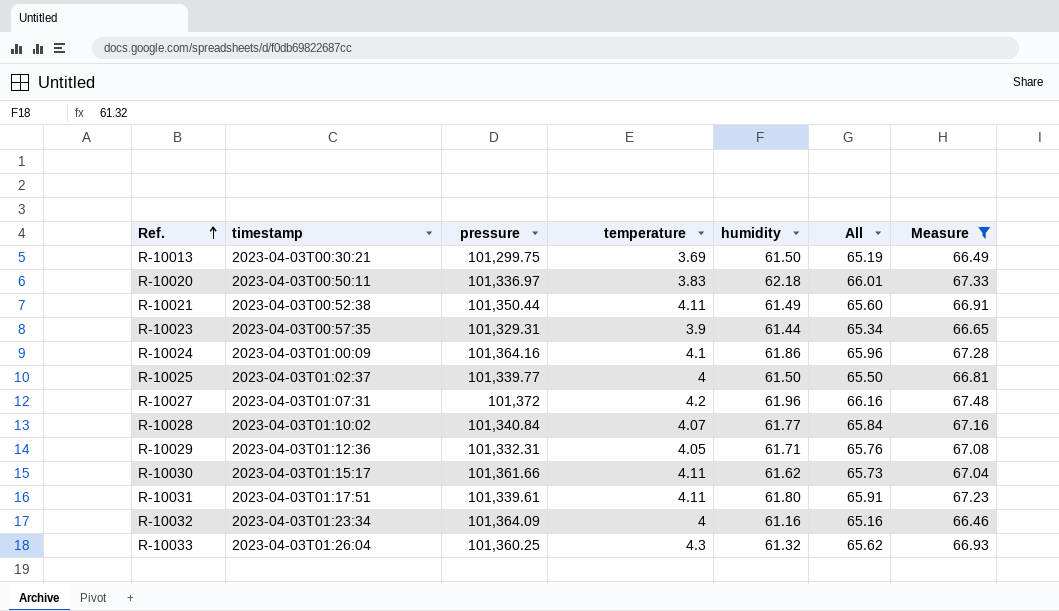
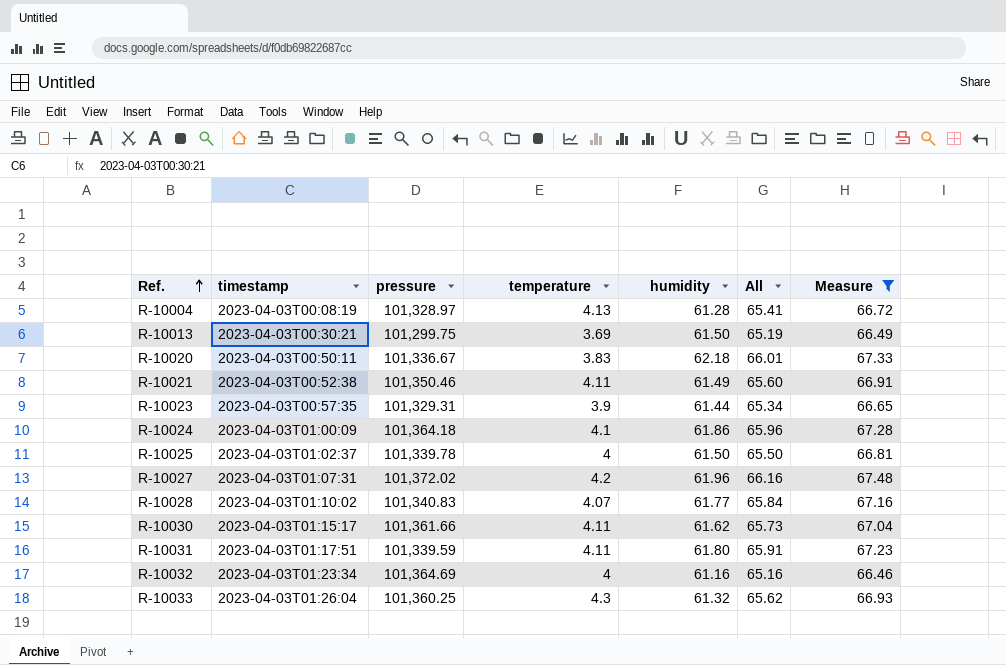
row R-10029: 2023-04-03T01:12:36 | 101,332.31 | 4.05 | 61.71 | 65.76 | 67.08 -> none
row R-10004: none -> 2023-04-03T00:08:19 | 101,328.97 | 4.13 | 61.28 | 65.41 | 66.72
R-10020 | pressure: 101,336.97 -> 101,336.67
R-10021 | pressure: 101,350.44 -> 101,350.46
R-10024 | pressure: 101,364.16 -> 101,364.18
R-10025 | pressure: 101,339.77 -> 101,339.78
R-10027 | pressure: 101,372 -> 101,372.02
R-10028 | pressure: 101,340.84 -> 101,340.83
R-10031 | pressure: 101,339.61 -> 101,339.59
R-10032 | pressure: 101,364.09 -> 101,364.69

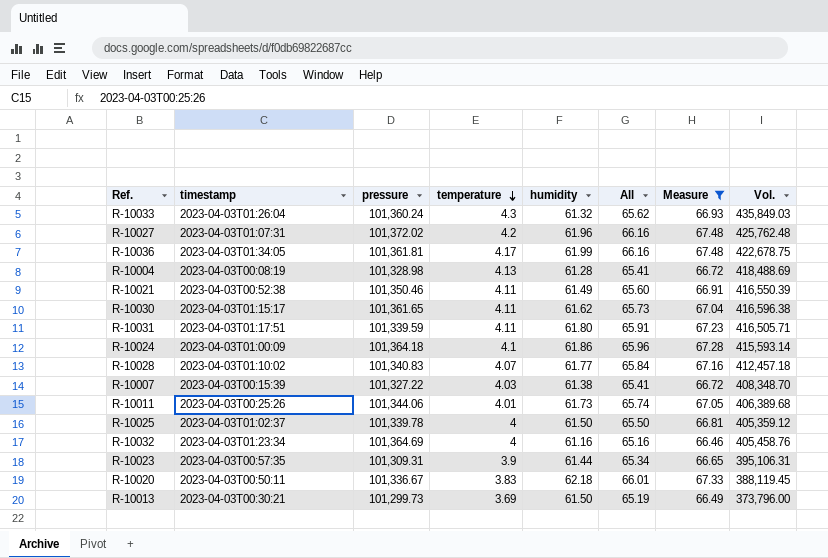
row order: Ref. ascending -> temperature descending
column Vol. | formula: none -> [pressure] * [temperature]
R-10033 | pressure: 101,360.25 -> 101,360.24
row R-10036: none -> 2023-04-03T01:34:05 | 101,361.81 | 4.17 | 61.99 | 66.16 | 67.48 | 422,678.75
R-10004 | pressure: 101,328.97 -> 101,328.98
R-10030 | pressure: 101,361.66 -> 101,361.65
row R-10007: none -> 2023-04-03T00:15:39 | 101,327.22 | 4.03 | 61.38 | 65.41 | 66.72 | 408,348.70
row R-10011: none -> 2023-04-03T00:25:26 | 101,344.06 | 4.01 | 61.73 | 65.74 | 67.05 | 406,389.68
R-10023 | pressure: 101,329.31 -> 101,309.31
R-10013 | pressure: 101,299.75 -> 101,299.73

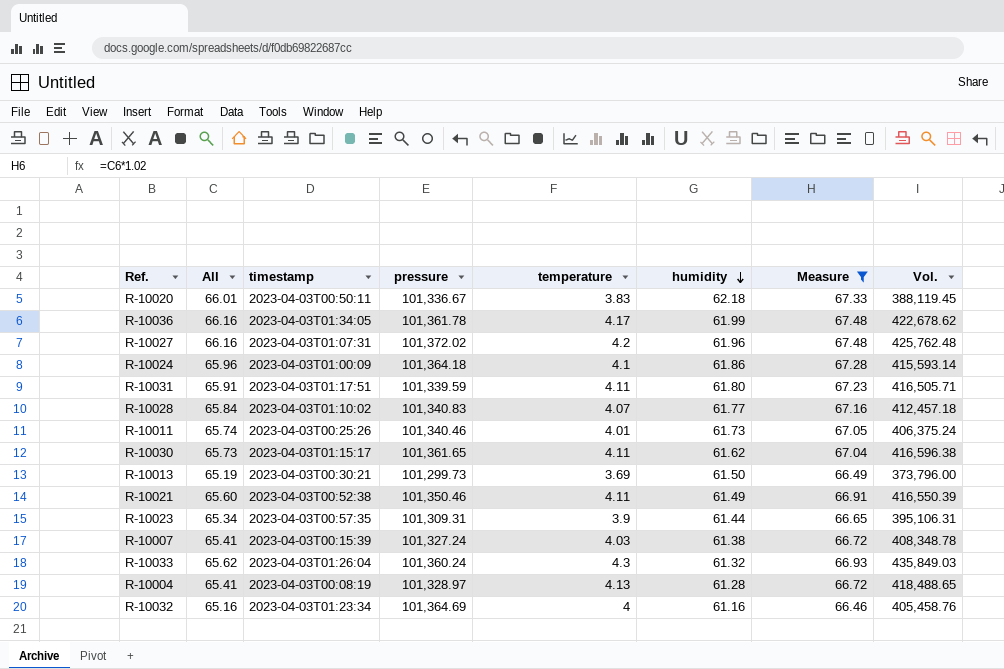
row order: temperature descending -> humidity descending
column All | position: 6 -> 2
row R-10025: 2023-04-03T01:02:37 | 101,339.78 | 4 | 61.50 | 65.50 | 66.81 | 405,359.12 -> none
R-10036 | pressure: 101,361.81 -> 101,361.78
R-10036 | Vol.: 422,678.75 -> 422,678.62
R-10011 | pressure: 101,344.06 -> 101,340.46
R-10011 | Vol.: 406,389.68 -> 406,375.24
R-10007 | pressure: 101,327.22 -> 101,327.24
R-10007 | Vol.: 408,348.70 -> 408,348.78
R-10004 | pressure: 101,328.98 -> 101,328.97
R-10004 | Vol.: 418,488.69 -> 418,488.65

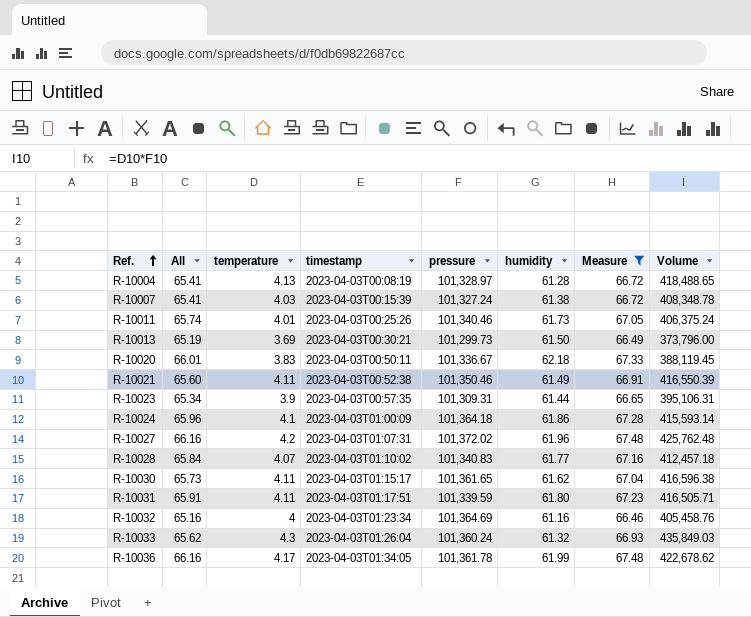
row order: humidity descending -> Ref. ascending
column temperature | position: 5 -> 3
column name: Vol. -> Volume

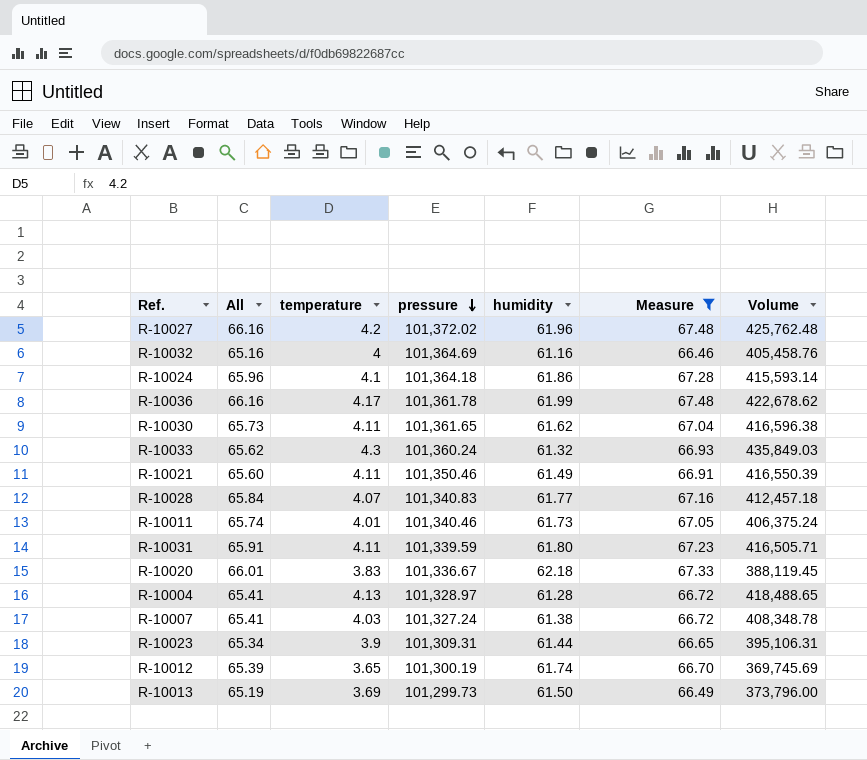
row order: Ref. ascending -> pressure descending
column timestamp | position: 4 -> none
row R-10012: none -> 65.39 | 3.65 | 101,300.19 | 61.74 | 66.70 | 369,745.69

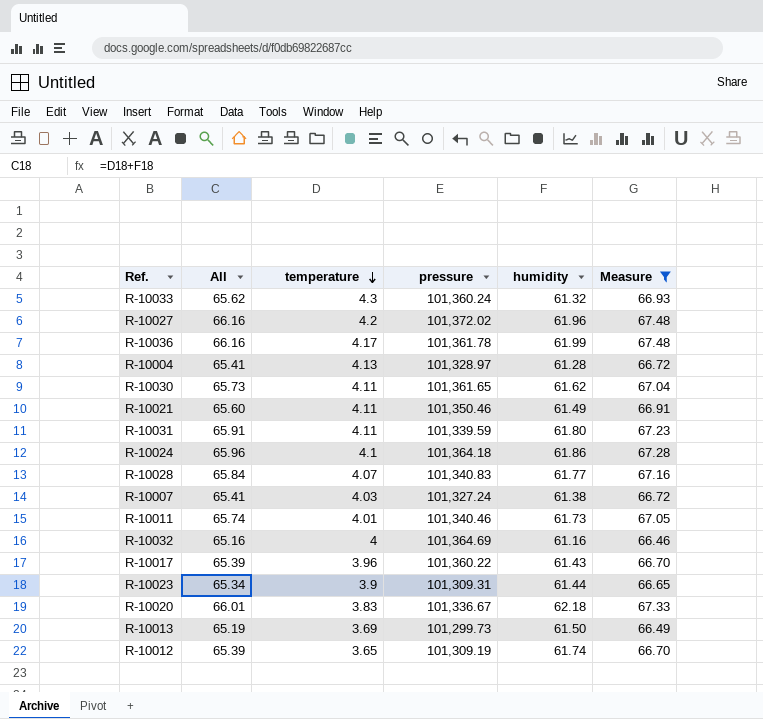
row order: pressure descending -> temperature descending
column Volume | formula: [temperature] * [pressure] -> none
row R-10017: none -> 65.39 | 3.96 | 101,360.22 | 61.43 | 66.70
R-10012 | pressure: 101,300.19 -> 101,309.19

